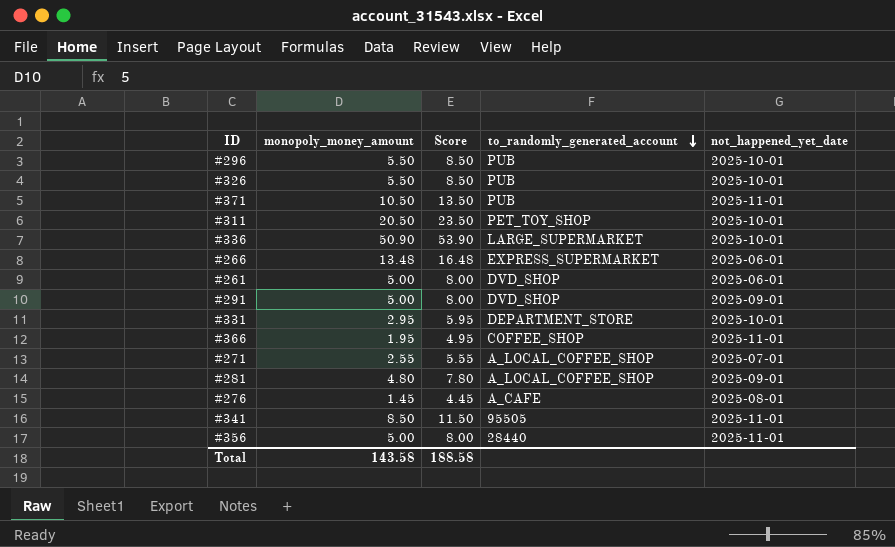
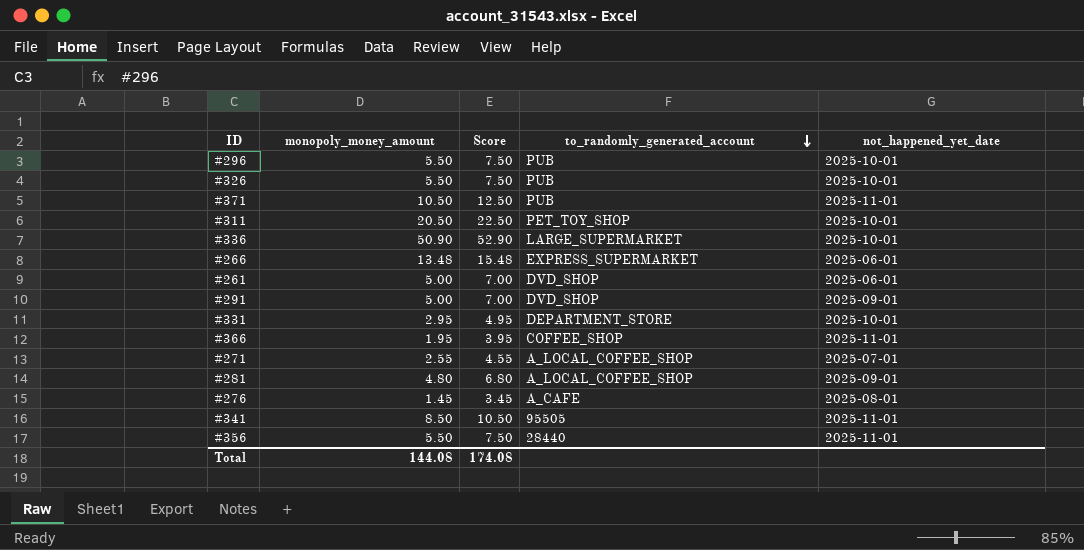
column Score | formula: [monopoly_money_amount] + 3 -> [monopoly_money_amount] + 2
#356 | monopoly_money_amount: 5.00 -> 5.50
Total | monopoly_money_amount: 143.58 -> 144.08
Total | Score: 188.58 -> 174.08

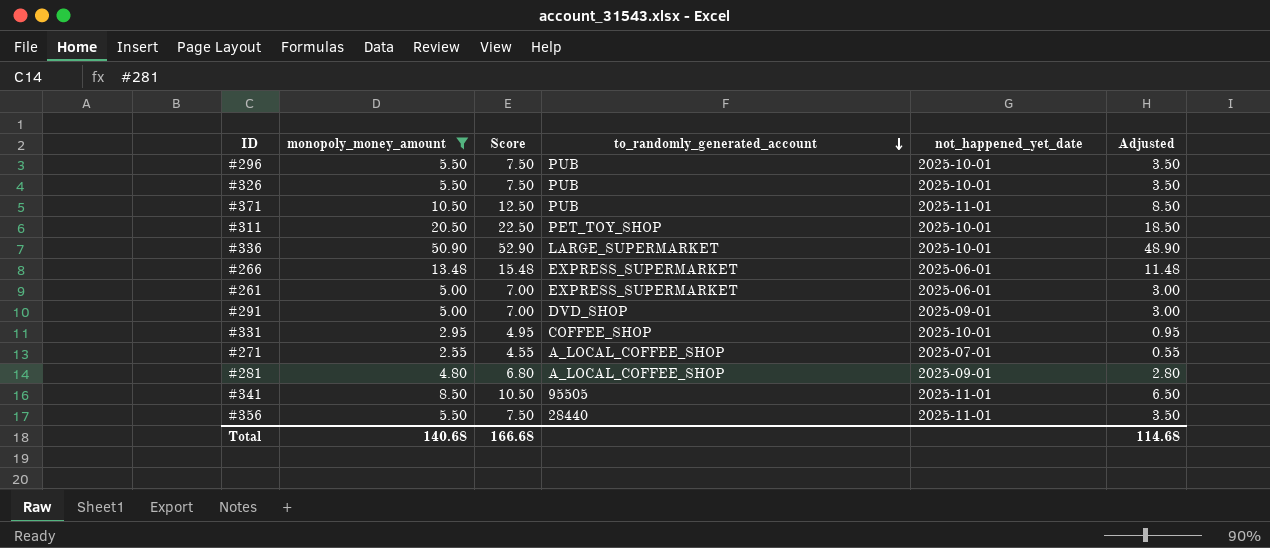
filter: none -> monopoly_money_amount >= 2.55
column Adjusted | formula: none -> [monopoly_money_amount] - 2
#261 | to_randomly_generated_account: DVD_SHOP -> EXPRESS_SUPERMARKET
#331 | to_randomly_generated_account: DEPARTMENT_STORE -> COFFEE_SHOP
Total | monopoly_money_amount: 144.08 -> 140.68
Total | Score: 174.08 -> 166.68

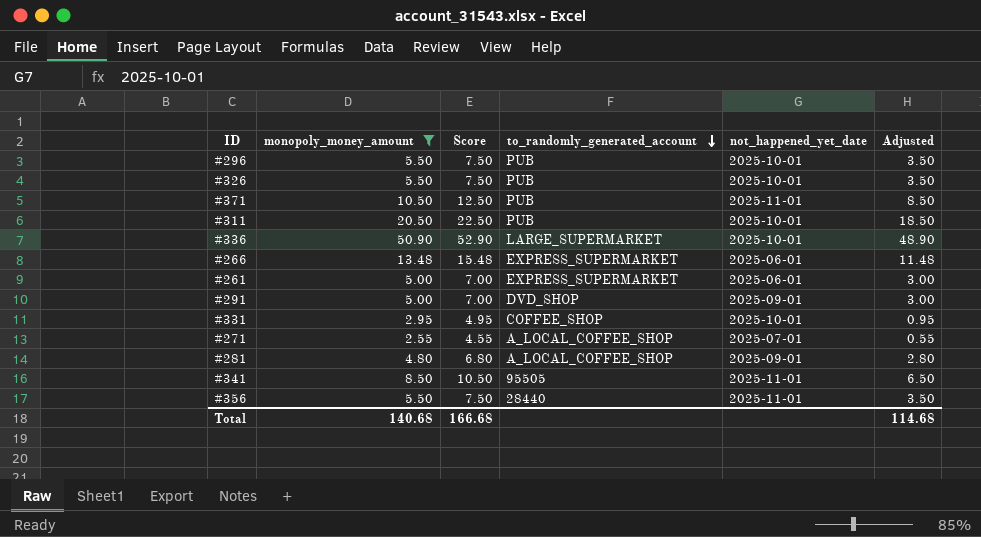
#311 | to_randomly_generated_account: PET_TOY_SHOP -> PUB

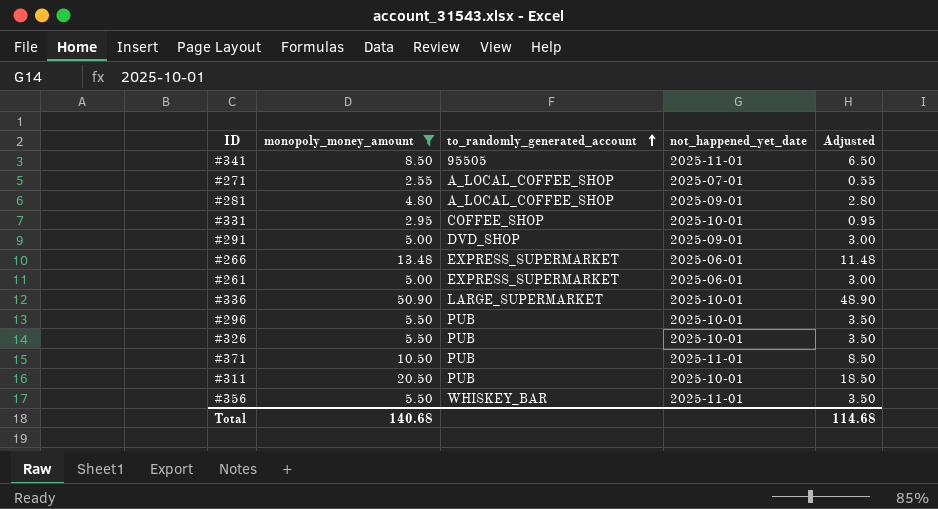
row order: to_randomly_generated_account descending -> to_randomly_generated_account ascending
column Score | formula: [monopoly_money_amount] + 2 -> none
#356 | to_randomly_generated_account: 28440 -> WHISKEY_BAR

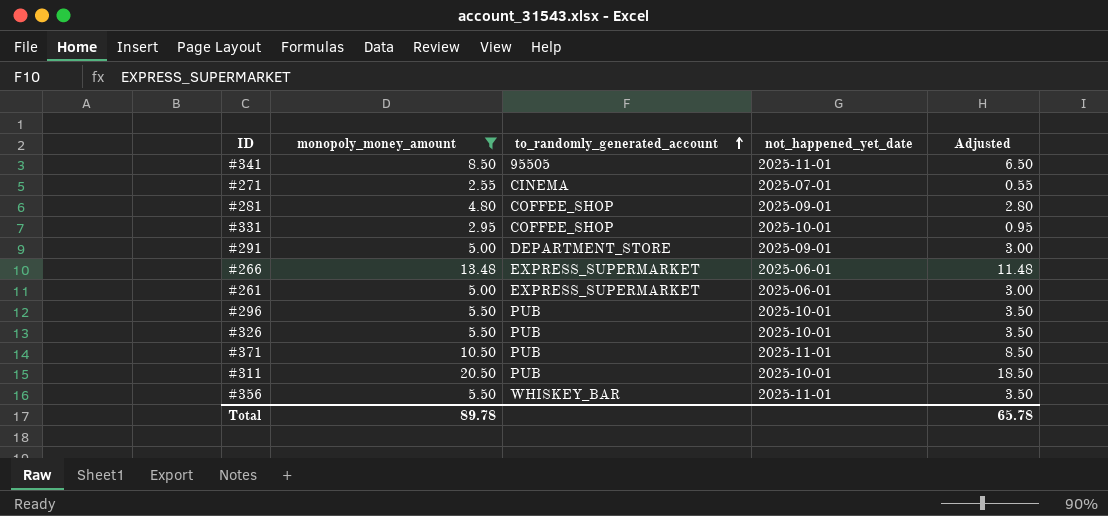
row #336: 50.90 | LARGE_SUPERMARKET | 2025-10-01 | 48.90 -> none
#271 | to_randomly_generated_account: A_LOCAL_COFFEE_SHOP -> CINEMA
#281 | to_randomly_generated_account: A_LOCAL_COFFEE_SHOP -> COFFEE_SHOP
#291 | to_randomly_generated_account: DVD_SHOP -> DEPARTMENT_STORE
Total | monopoly_money_amount: 140.68 -> 89.78
Total | Adjusted: 114.68 -> 65.78

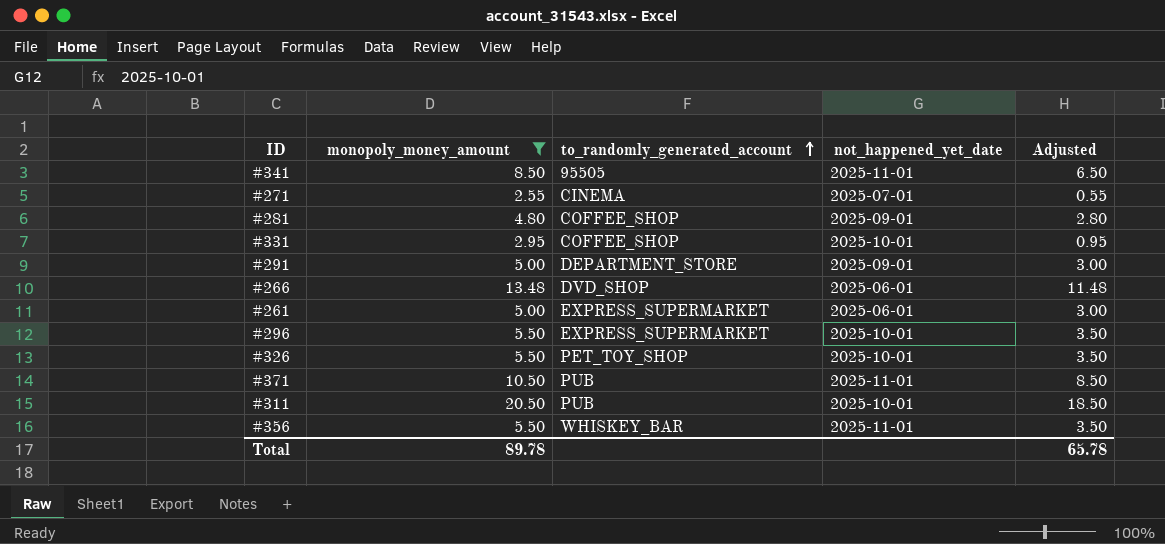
#266 | to_randomly_generated_account: EXPRESS_SUPERMARKET -> DVD_SHOP
#296 | to_randomly_generated_account: PUB -> EXPRESS_SUPERMARKET
#326 | to_randomly_generated_account: PUB -> PET_TOY_SHOP

